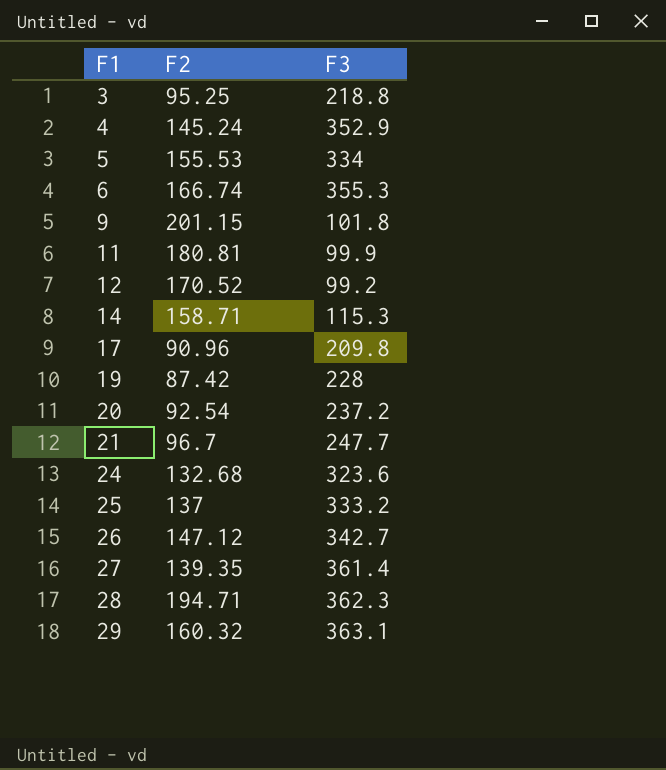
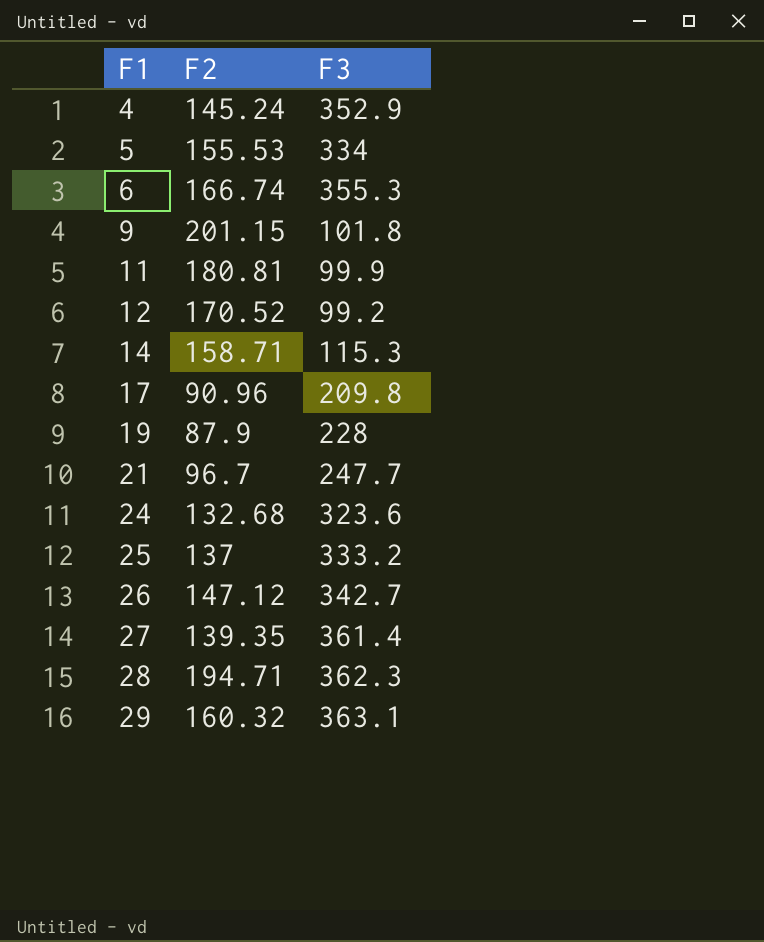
row 3: 95.25 | 218.8 -> none
row 20: 92.54 | 237.2 -> none
19 | F2: 87.42 -> 87.9

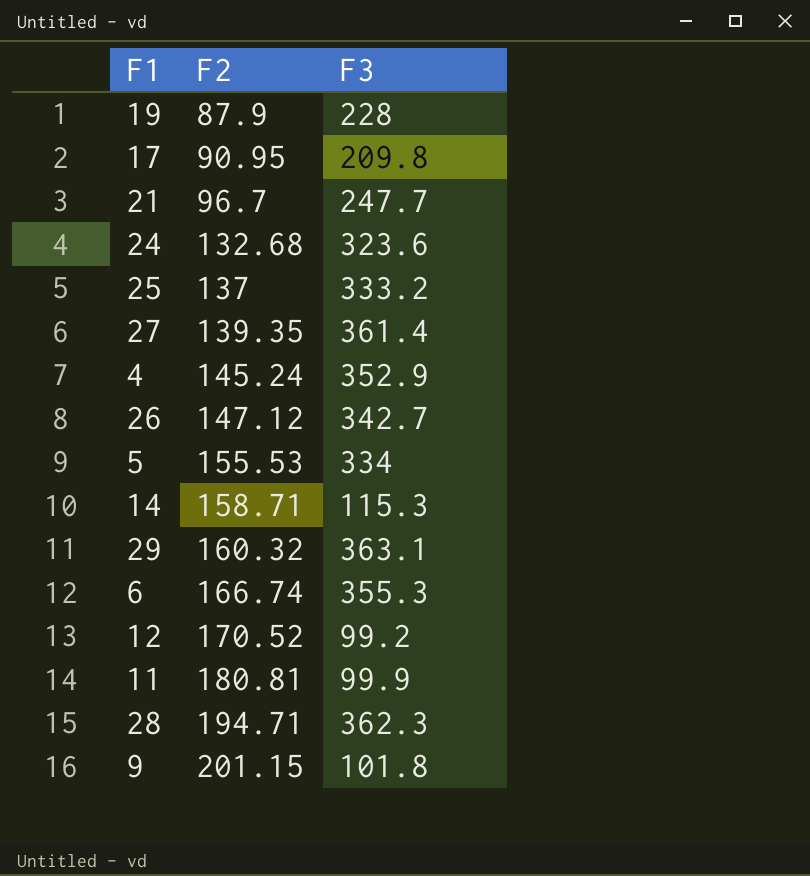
row order: F1 ascending -> F2 ascending
17 | F2: 90.96 -> 90.95

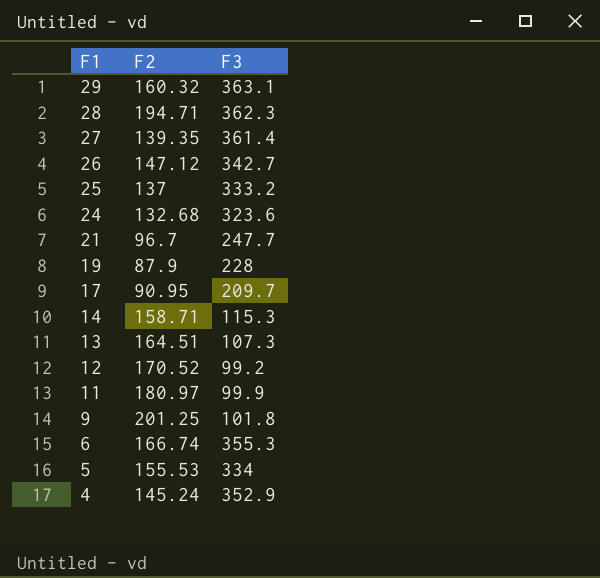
row order: F2 ascending -> F1 descending
17 | F3: 209.8 -> 209.7
row 13: none -> 164.51 | 107.3
11 | F2: 180.81 -> 180.97
9 | F2: 201.15 -> 201.25

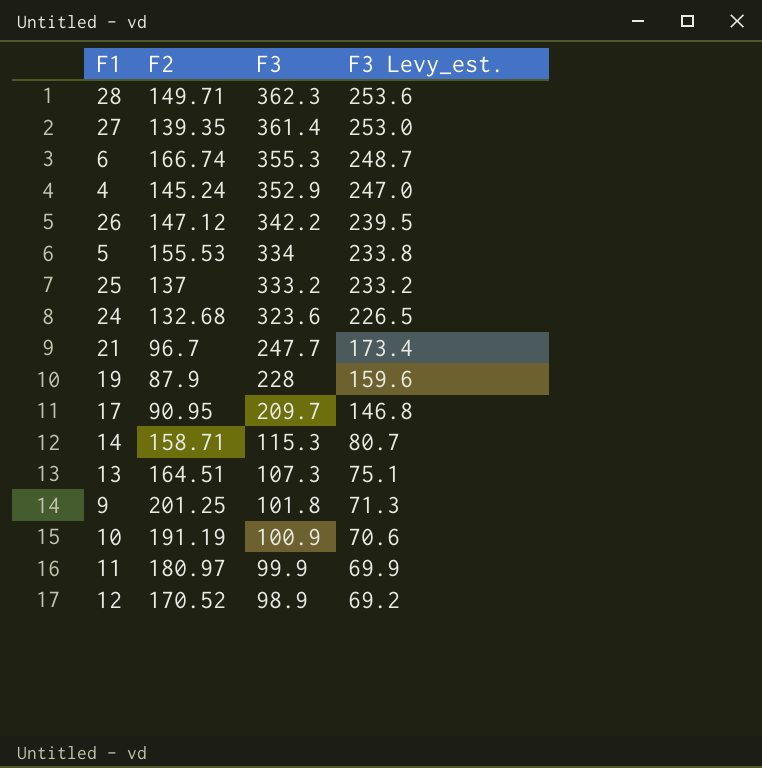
row order: F1 descending -> F3 descending
column F3 Levy_est. | formula: none -> [F3] * 0.7
row 29: 160.32 | 363.1 -> none
28 | F2: 194.71 -> 149.71
26 | F3: 342.7 -> 342.2
row 10: none -> 191.19 | 100.9 | 70.6
12 | F3: 99.2 -> 98.9

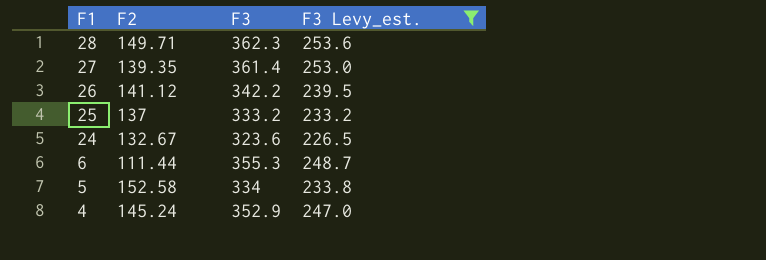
filter: none -> F3 Levy_est. >= 226.5
row order: F3 descending -> F1 descending
26 | F2: 147.12 -> 141.12
24 | F2: 132.68 -> 132.67
6 | F2: 166.74 -> 111.44
5 | F2: 155.53 -> 152.58

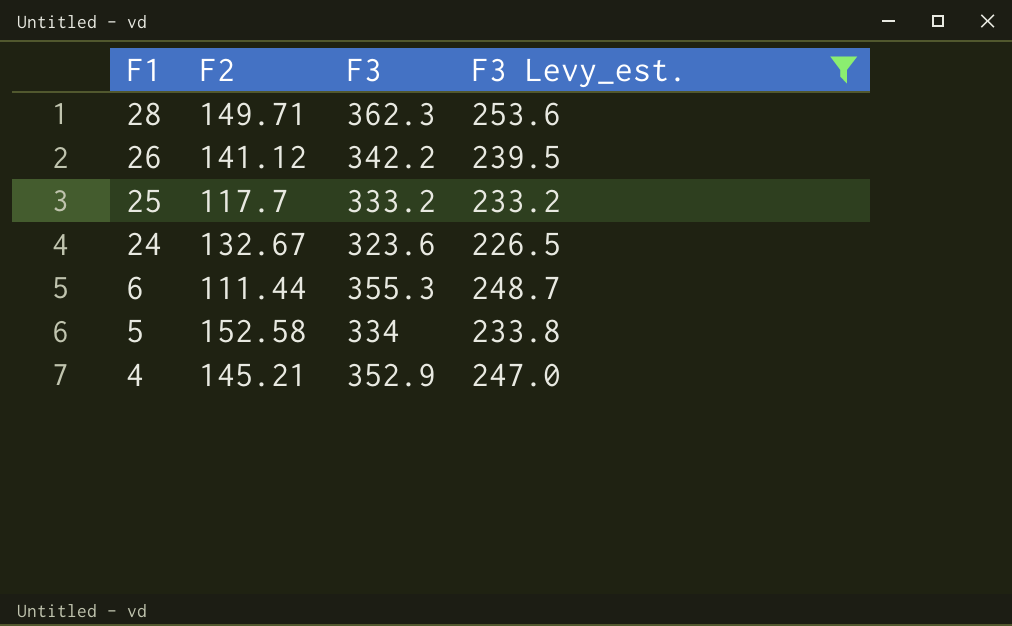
row 27: 139.35 | 361.4 | 253.0 -> none
25 | F2: 137 -> 117.7
4 | F2: 145.24 -> 145.21

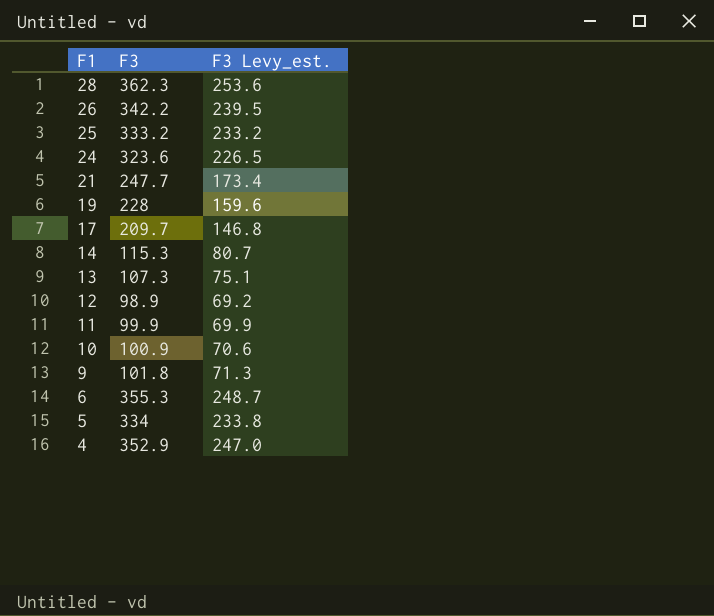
filter: F3 Levy_est. >= 226.5 -> none
column F2 | position: 2 -> none

